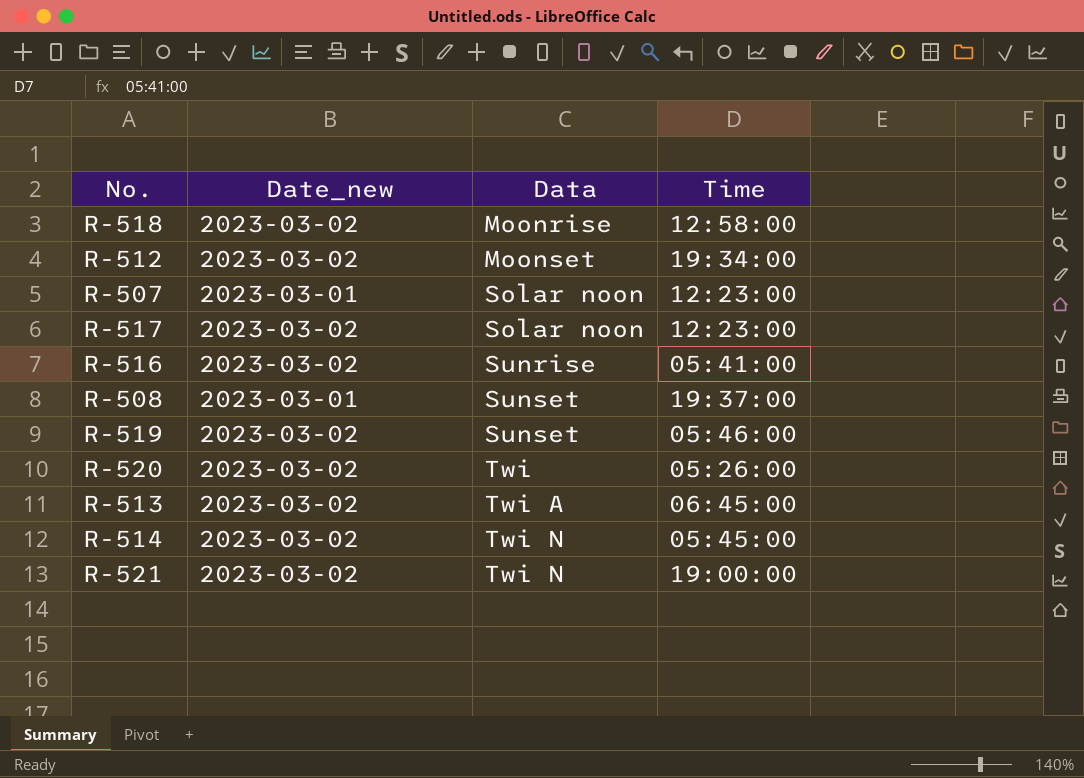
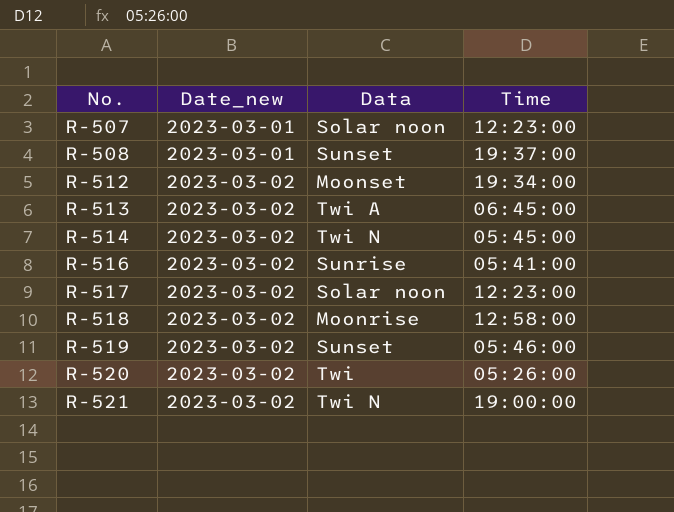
row order: Data ascending -> No. ascending

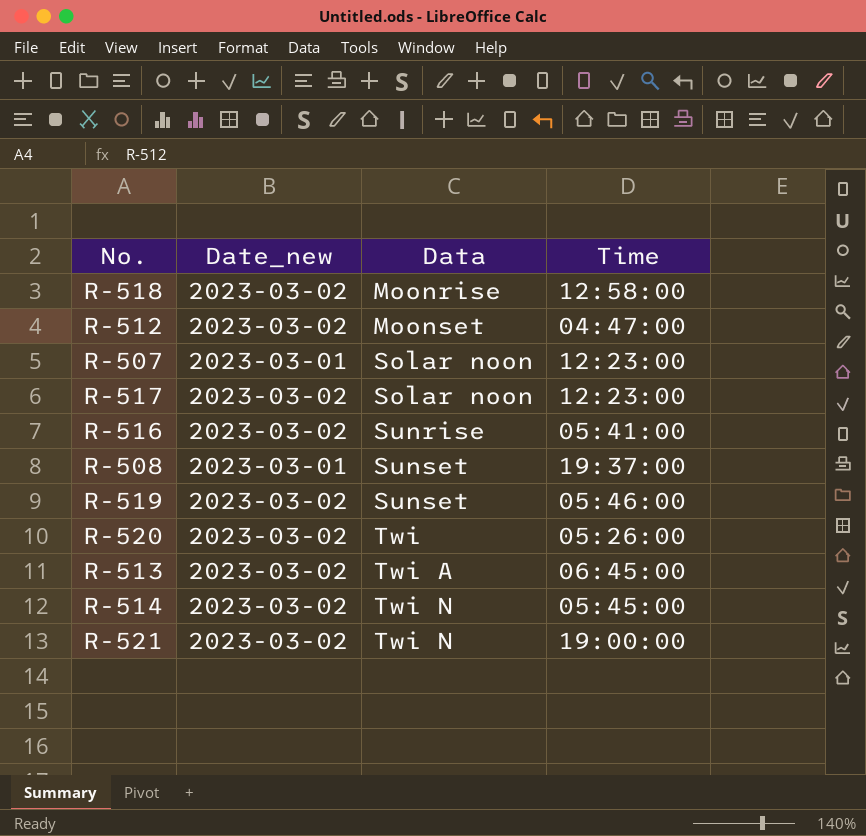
row order: No. ascending -> Data ascending
R-512 | Time: 19:34:00 -> 04:47:00

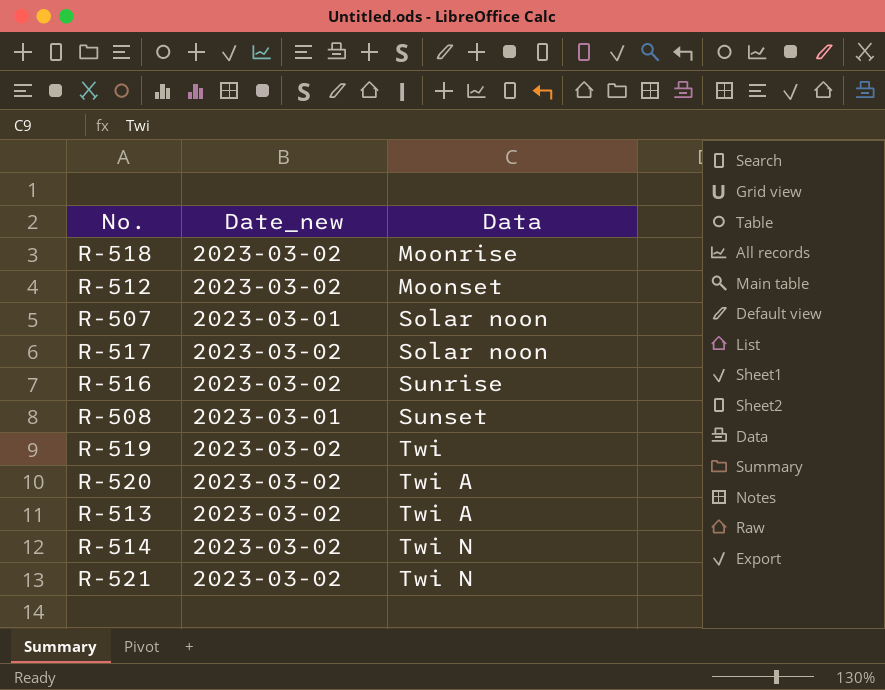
column Time | position: 4 -> none
R-519 | Data: Sunset -> Twi
R-520 | Data: Twi -> Twi A

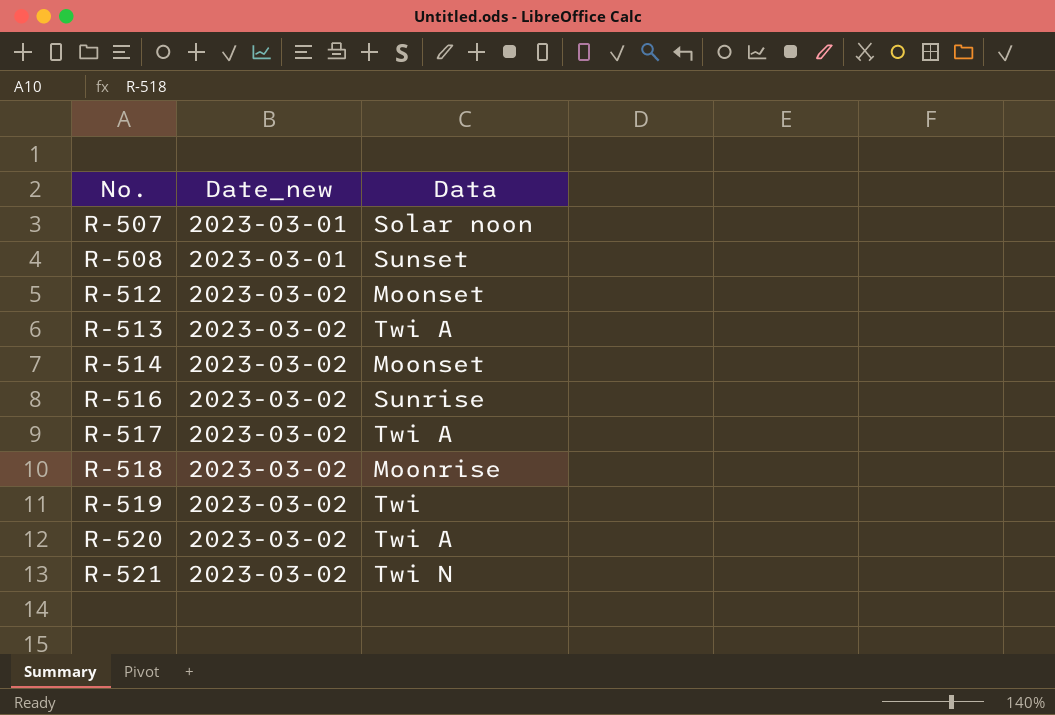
row order: Data ascending -> No. ascending
R-514 | Data: Twi N -> Moonset
R-517 | Data: Solar noon -> Twi A

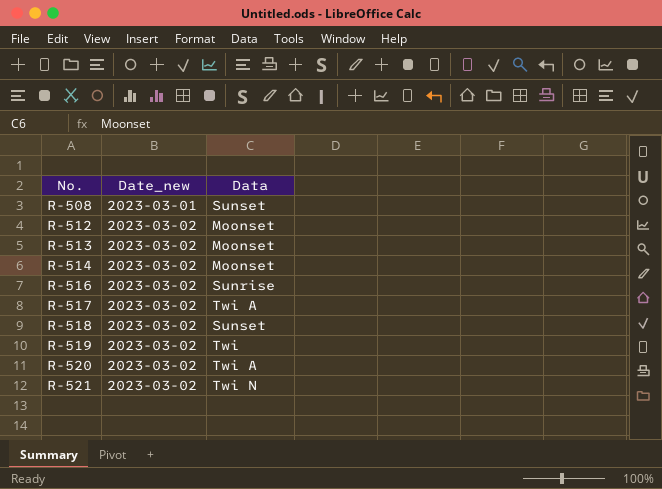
row R-507: 2023-03-01 | Solar noon -> none
R-513 | Data: Twi A -> Moonset
R-518 | Data: Moonrise -> Sunset

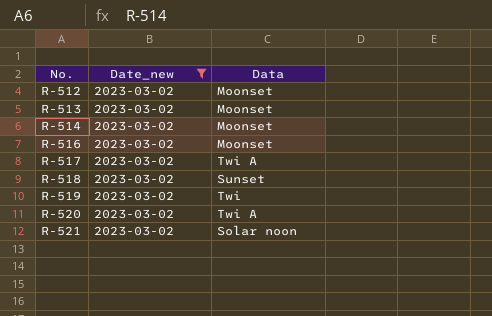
filter: none -> Date_new = 2023-03-02
R-516 | Data: Sunrise -> Moonset
R-521 | Data: Twi N -> Solar noon

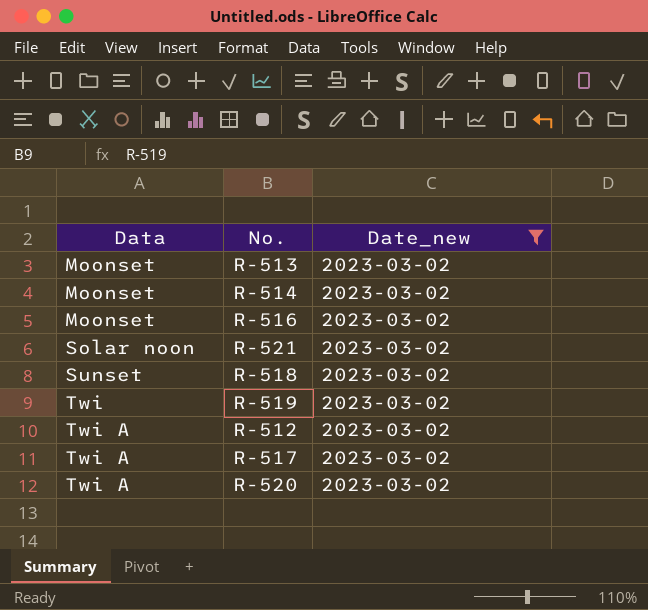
row order: No. ascending -> Data ascending
column Data | position: 3 -> 1
R-512 | Data: Moonset -> Twi A

